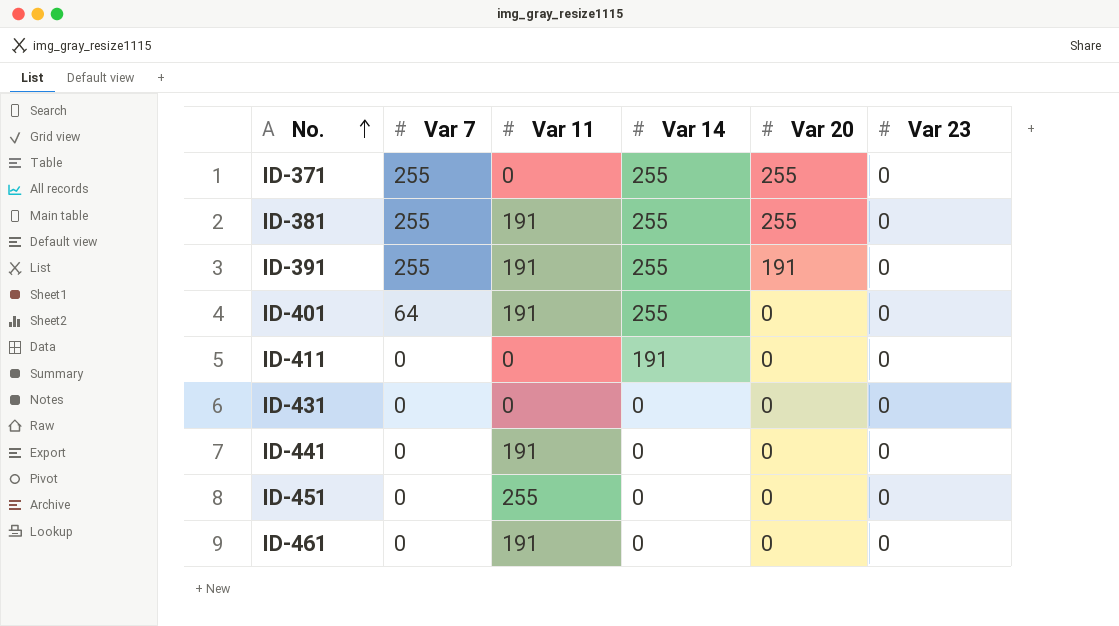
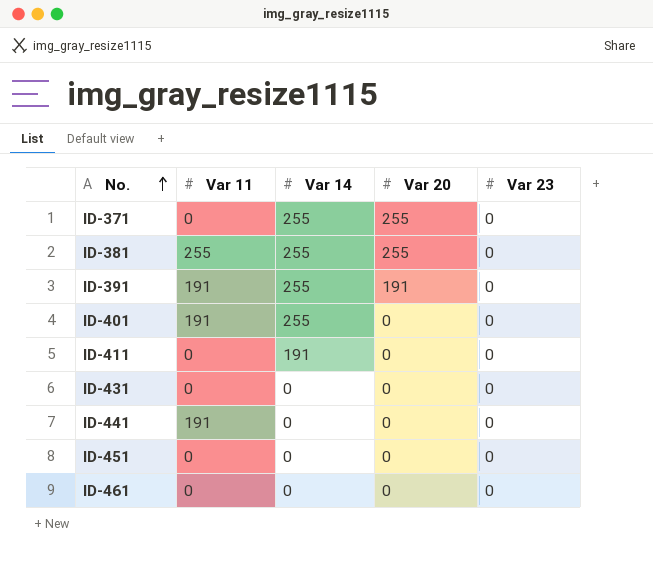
column Var 7 | position: 2 -> none
ID-381 | Var 11: 191 -> 255
ID-451 | Var 11: 255 -> 0
ID-461 | Var 11: 191 -> 0

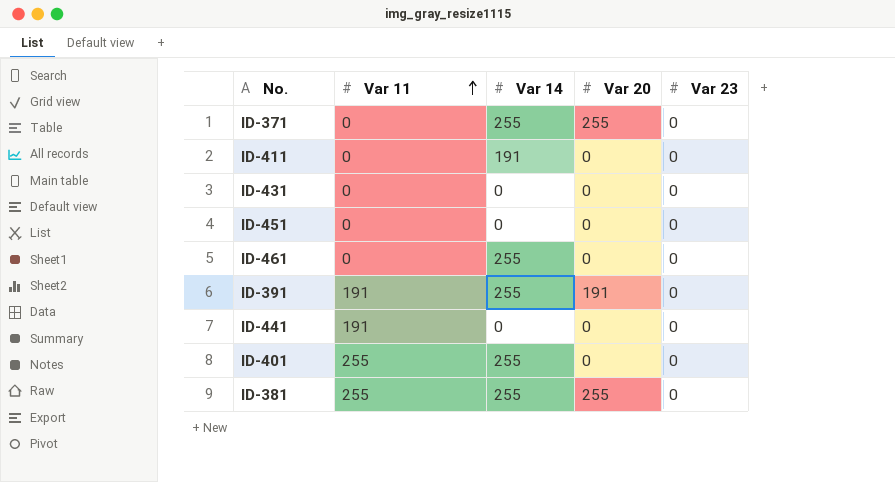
row order: No. ascending -> Var 11 ascending
ID-461 | Var 14: 0 -> 255
ID-401 | Var 11: 191 -> 255

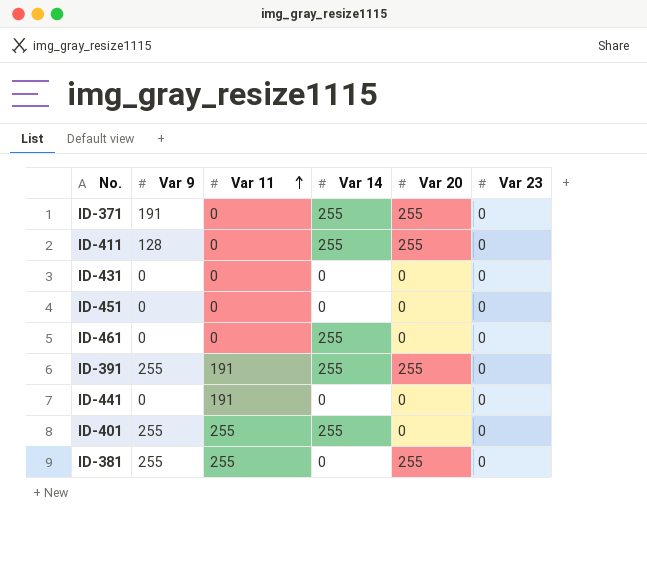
column Var 9 | position: none -> 2
ID-411 | Var 14: 191 -> 255
ID-411 | Var 20: 0 -> 255
ID-391 | Var 20: 191 -> 255
ID-381 | Var 14: 255 -> 0

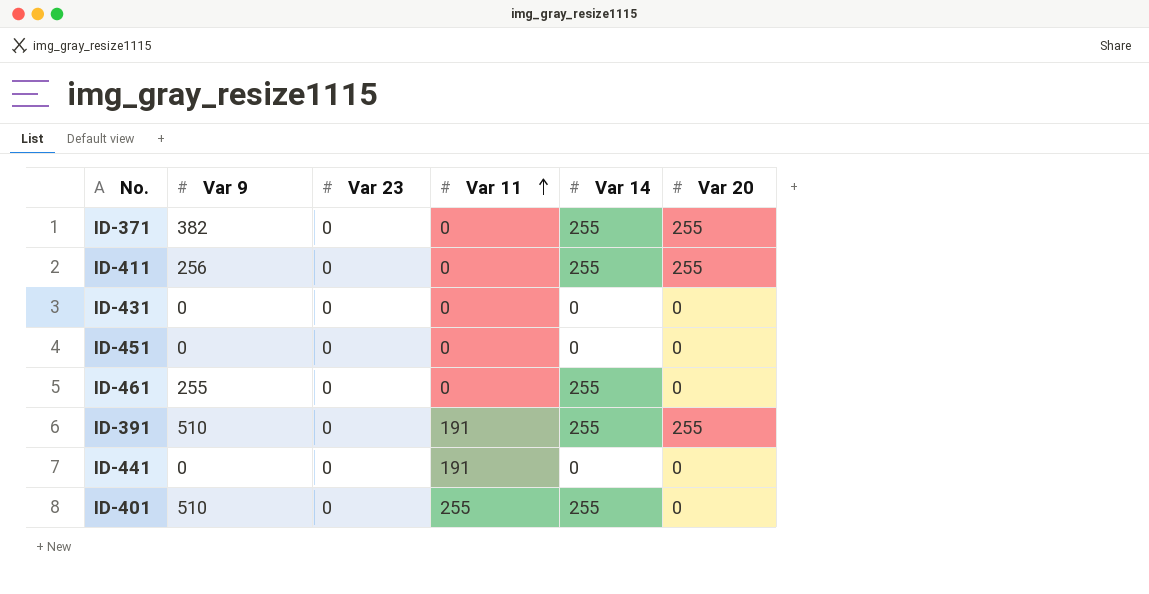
column Var 23 | position: 6 -> 3
row ID-381: 255 | 255 | 0 | 255 | 0 -> none
ID-371 | Var 9: 191 -> 382
ID-411 | Var 9: 128 -> 256
ID-461 | Var 9: 0 -> 255
ID-391 | Var 9: 255 -> 510
ID-401 | Var 9: 255 -> 510

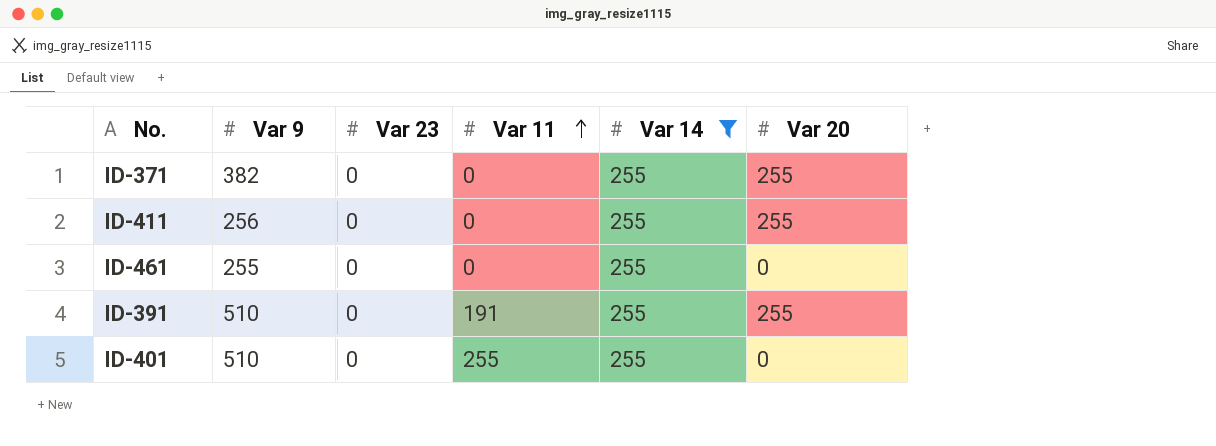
filter: none -> Var 14 = 255

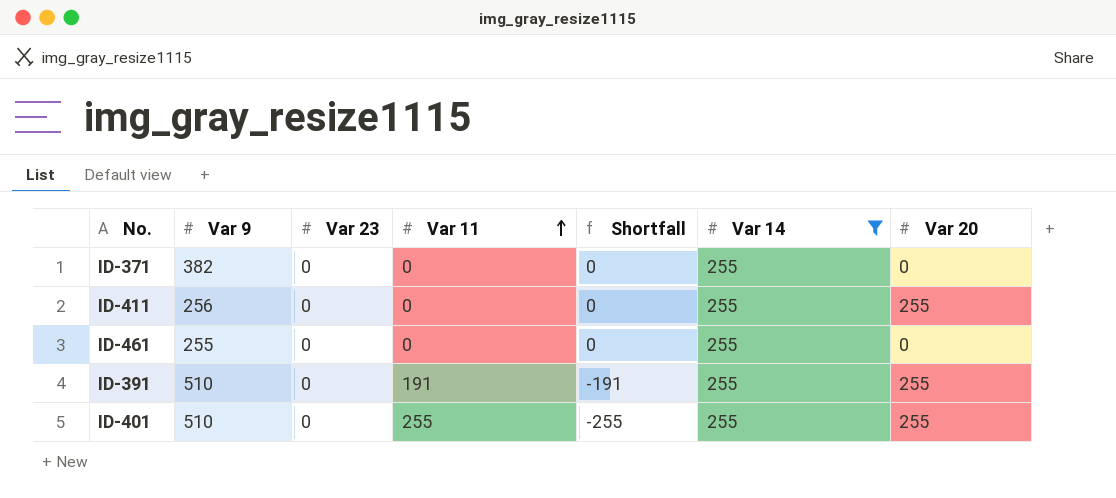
column Shortfall | formula: none -> [Var 23] - [Var 11]
ID-371 | Var 20: 255 -> 0
ID-401 | Var 20: 0 -> 255

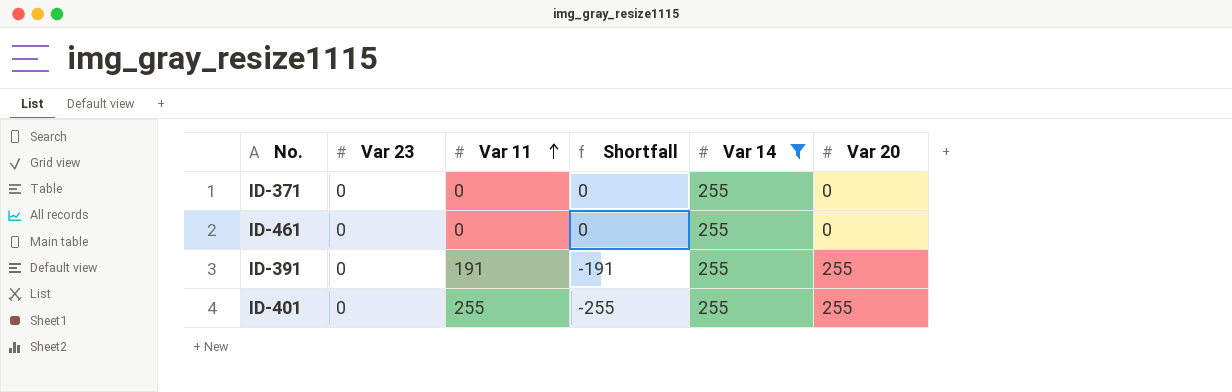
column Var 9 | position: 2 -> none
row ID-411: 256 | 0 | 0 | 0 | 255 | 255 -> none

